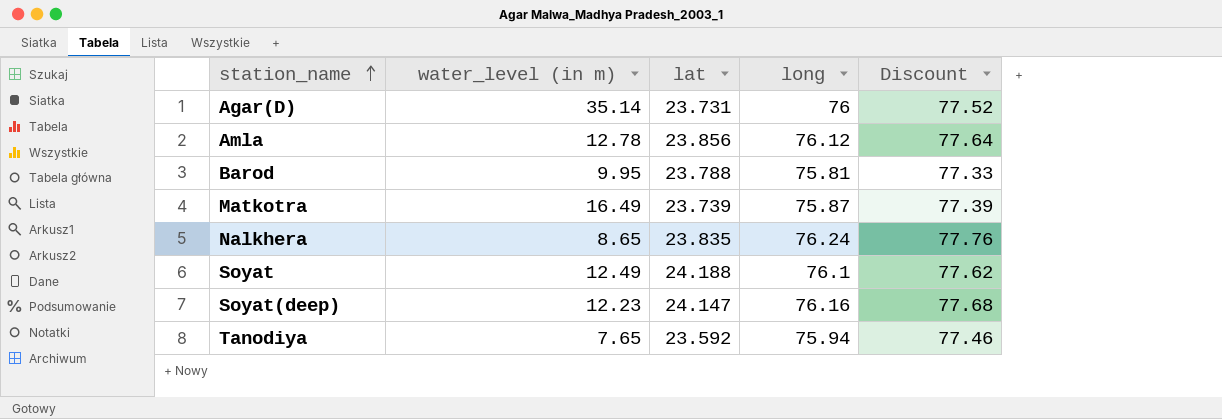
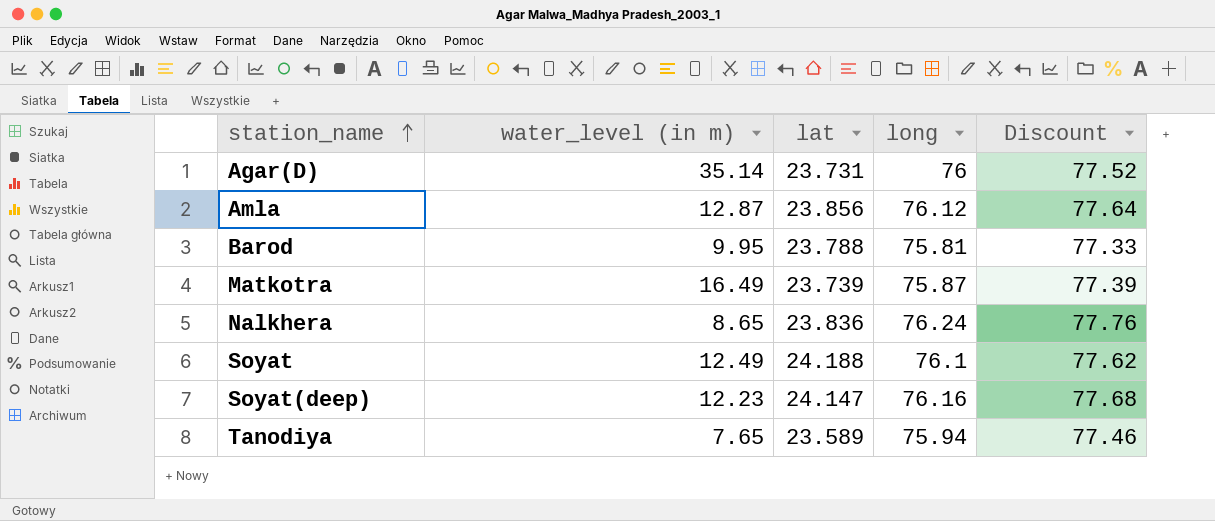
Amla | water_level (in m): 12.78 -> 12.87
Nalkhera | lat: 23.835 -> 23.836
Tanodiya | lat: 23.592 -> 23.589

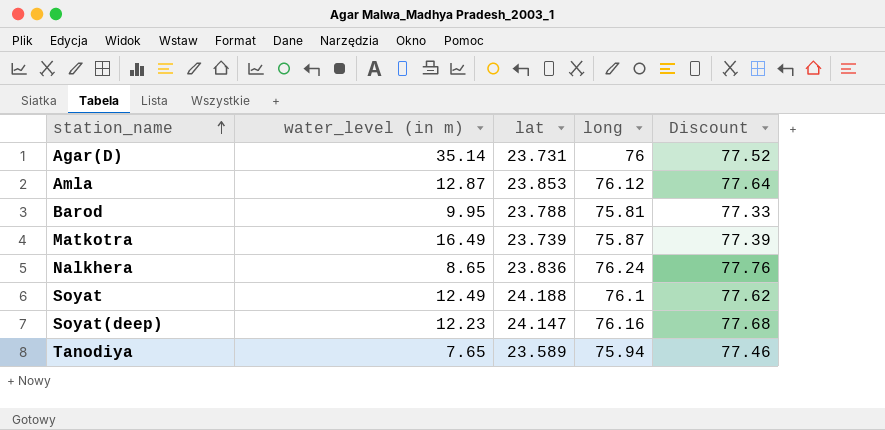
Amla | lat: 23.856 -> 23.853

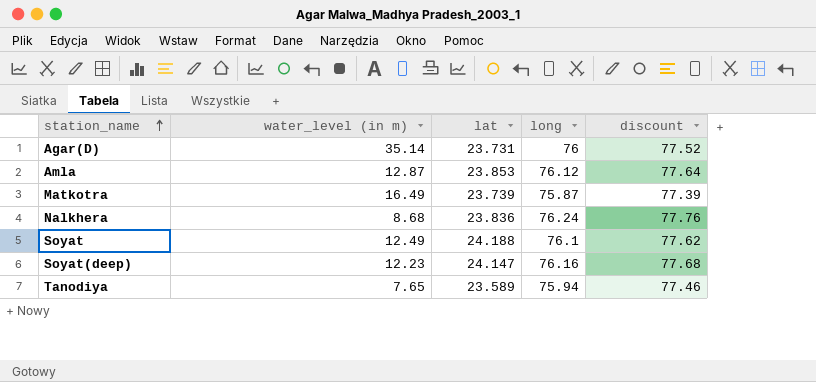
column name: Discount -> discount
row Barod: 9.95 | 23.788 | 75.81 | 77.33 -> none
Nalkhera | water_level (in m): 8.65 -> 8.68

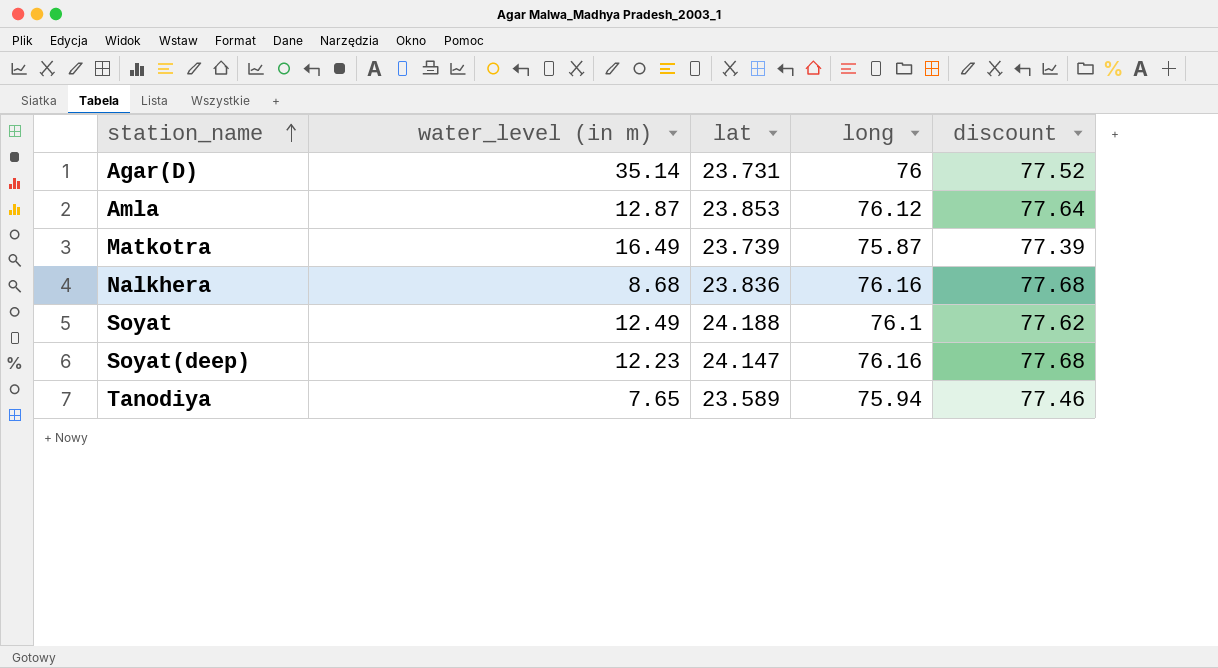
Nalkhera | long: 76.24 -> 76.16
Nalkhera | discount: 77.76 -> 77.68

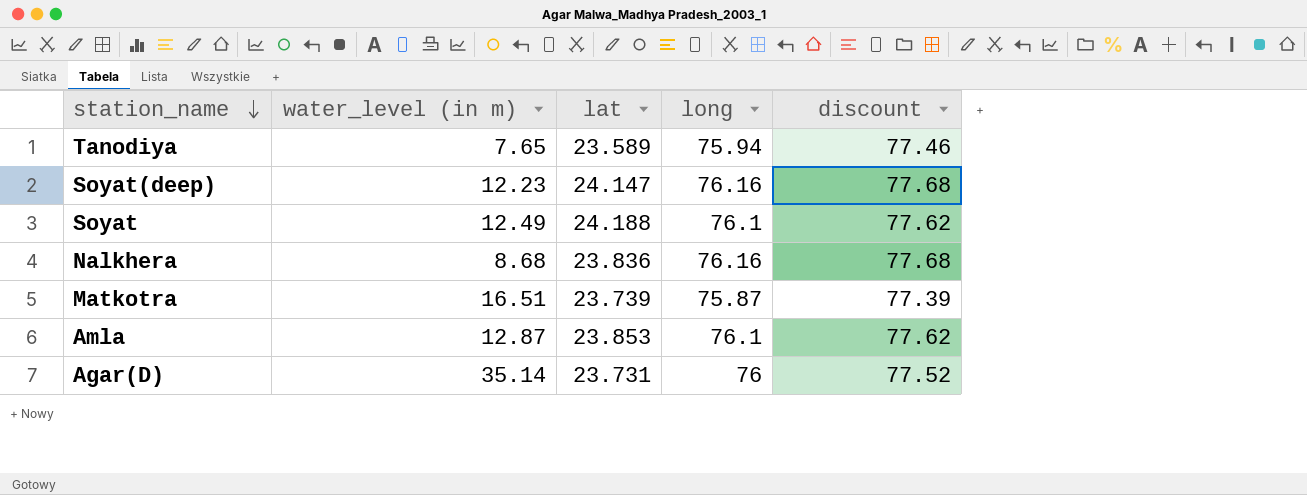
row order: station_name ascending -> station_name descending
Matkotra | water_level (in m): 16.49 -> 16.51
Amla | long: 76.12 -> 76.1
Amla | discount: 77.64 -> 77.62

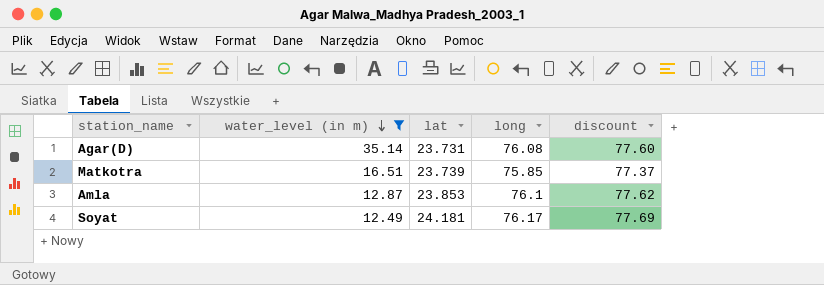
filter: none -> water_level (in m) >= 12.49
row order: station_name descending -> water_level (in m) descending
Agar(D) | long: 76 -> 76.08
Agar(D) | discount: 77.52 -> 77.60
Matkotra | long: 75.87 -> 75.85
Matkotra | discount: 77.39 -> 77.37
Soyat | lat: 24.188 -> 24.181
Soyat | long: 76.1 -> 76.17
Soyat | discount: 77.62 -> 77.69

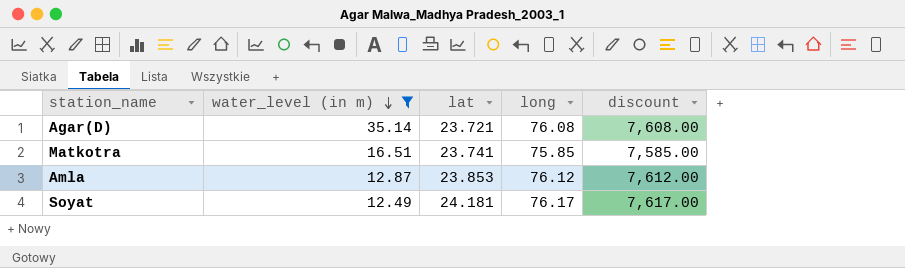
column discount | formula: [long] * 1.02 -> [long] * 100
Agar(D) | lat: 23.731 -> 23.721
Matkotra | lat: 23.739 -> 23.741
Amla | long: 76.1 -> 76.12

